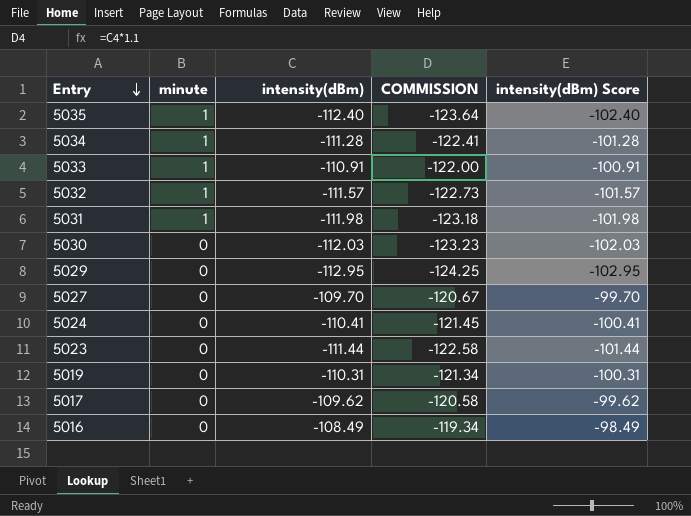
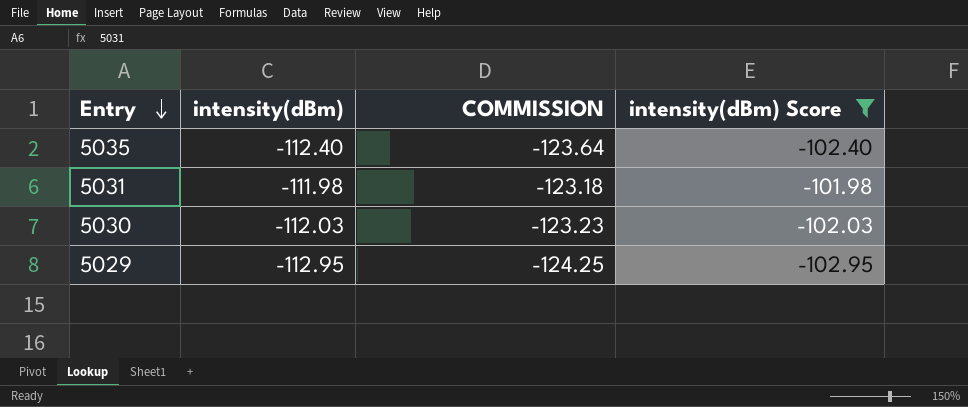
filter: none -> intensity(dBm) Score <= -101.98
column minute | position: 2 -> none

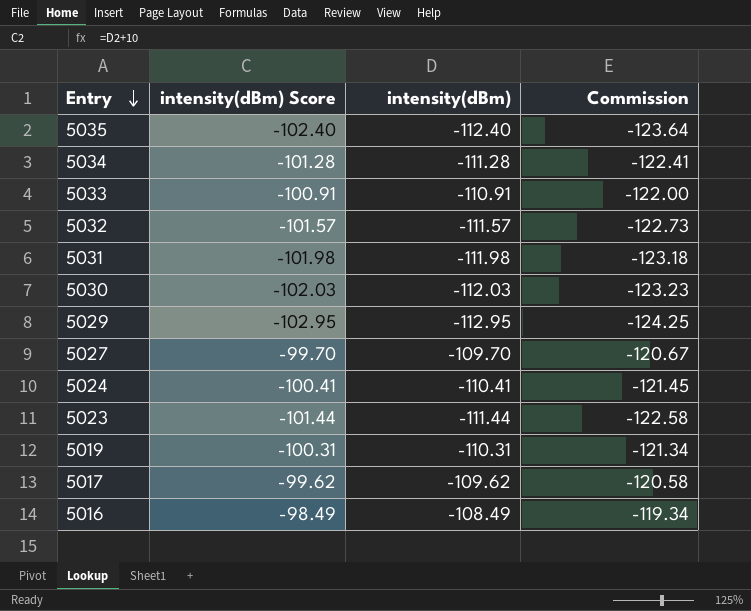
filter: intensity(dBm) Score <= -101.98 -> none
column intensity(dBm) Score | position: 4 -> 2
column name: COMMISSION -> Commission

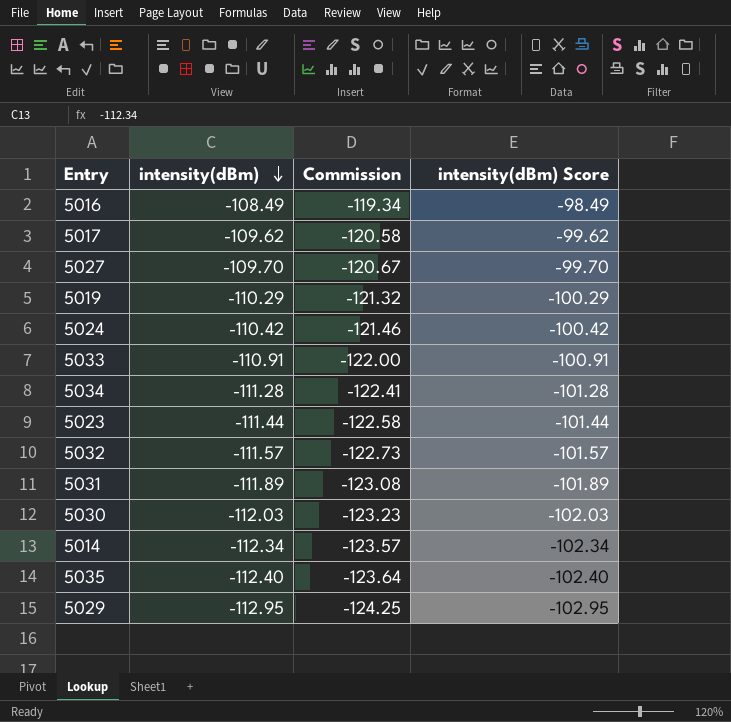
row order: Entry descending -> intensity(dBm) descending
column intensity(dBm) Score | position: 2 -> 4
5019 | intensity(dBm): -110.31 -> -110.29
5019 | Commission: -121.34 -> -121.32
5019 | intensity(dBm) Score: -100.31 -> -100.29
5024 | intensity(dBm): -110.41 -> -110.42
5024 | Commission: -121.45 -> -121.46
5024 | intensity(dBm) Score: -100.41 -> -100.42
5031 | intensity(dBm): -111.98 -> -111.89
5031 | Commission: -123.18 -> -123.08
5031 | intensity(dBm) Score: -101.98 -> -101.89
row 5014: none -> -112.34 | -123.57 | -102.34

